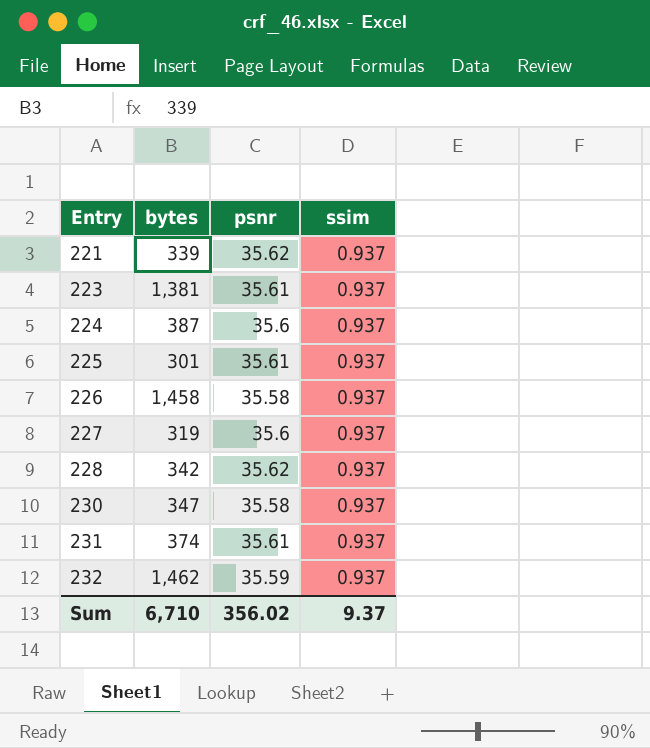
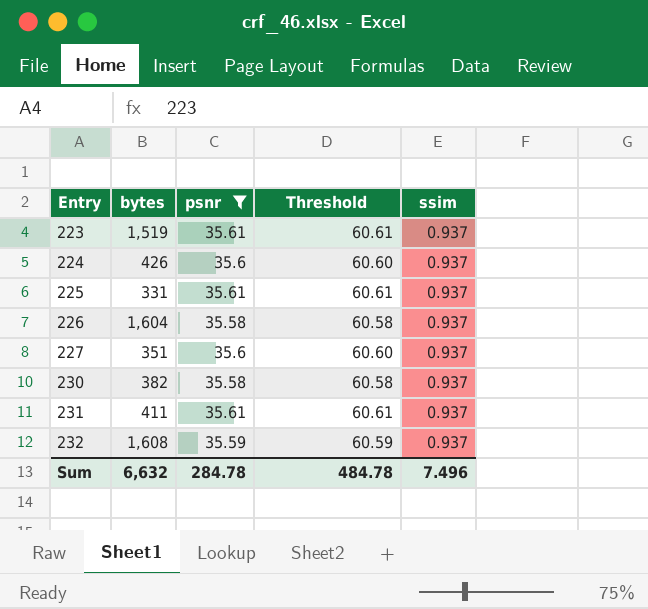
filter: none -> psnr != 35.62
column Threshold | formula: none -> [psnr] + 25
223 | bytes: 1,381 -> 1,519
224 | bytes: 387 -> 426
225 | bytes: 301 -> 331
226 | bytes: 1,458 -> 1,604
227 | bytes: 319 -> 351
230 | bytes: 347 -> 382
231 | bytes: 374 -> 411
232 | bytes: 1,462 -> 1,608
Sum | bytes: 6,710 -> 6,632
Sum | psnr: 356.02 -> 284.78
Sum | ssim: 9.37 -> 7.496

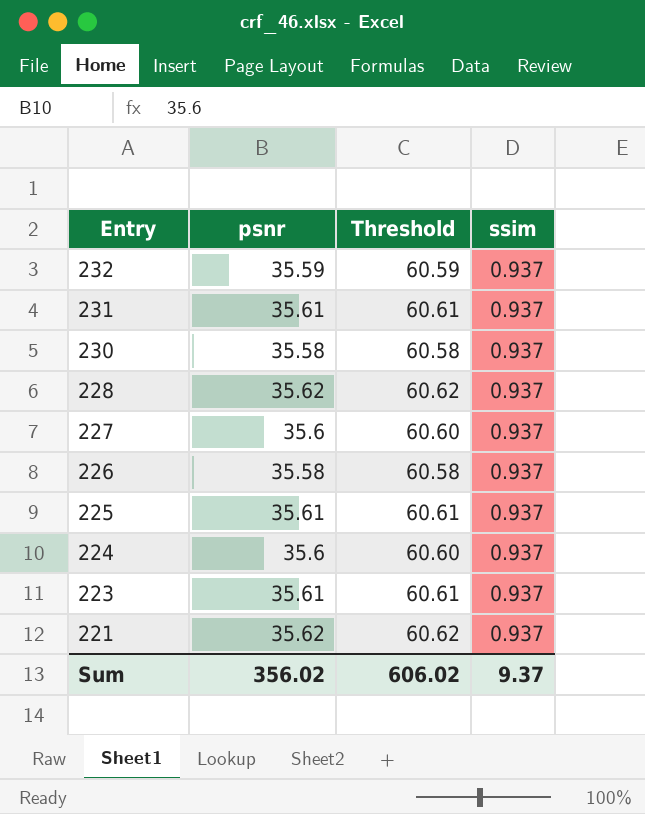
filter: psnr != 35.62 -> none
row order: Entry ascending -> Entry descending
column bytes | position: 2 -> none
Sum | psnr: 284.78 -> 356.02
Sum | Threshold: 484.78 -> 606.02
Sum | ssim: 7.496 -> 9.37

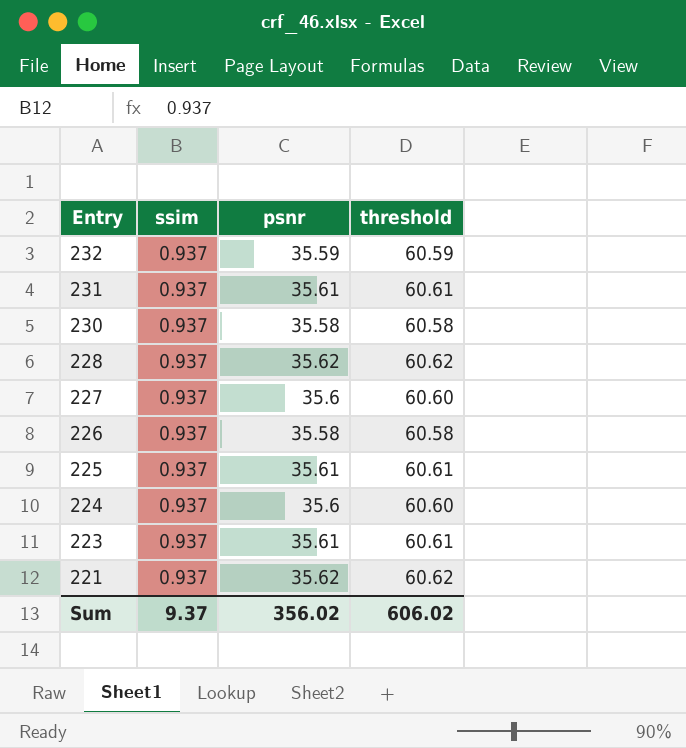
column ssim | position: 4 -> 2
column name: Threshold -> threshold

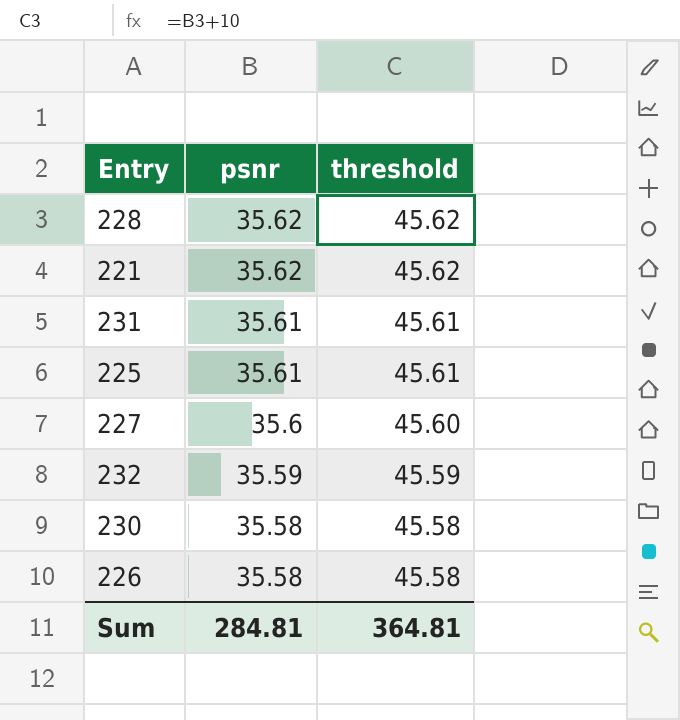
row order: Entry descending -> psnr descending
column ssim | position: 2 -> none
column threshold | formula: [psnr] + 25 -> [psnr] + 10
row 224: 0.937 | 35.6 | 60.60 -> none
row 223: 0.937 | 35.61 | 60.61 -> none
Sum | psnr: 356.02 -> 284.81
Sum | threshold: 606.02 -> 364.81

